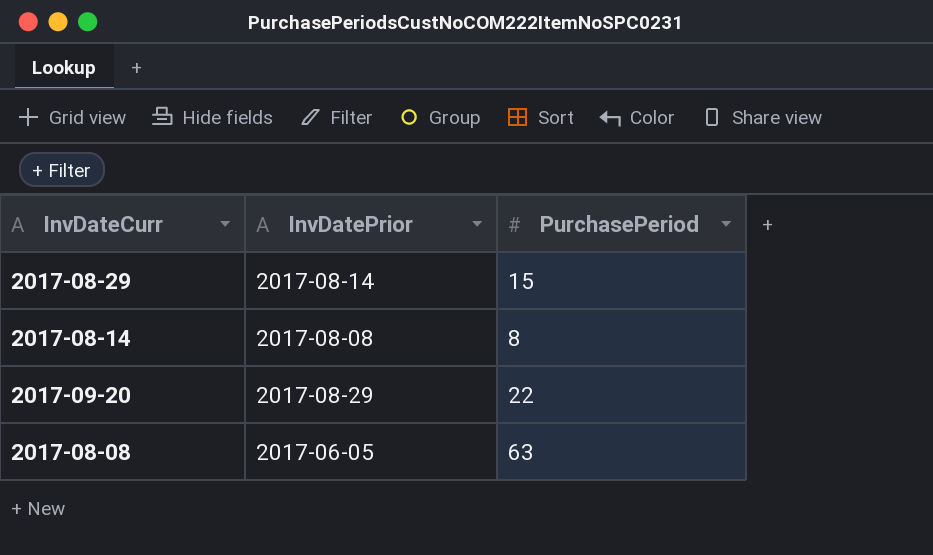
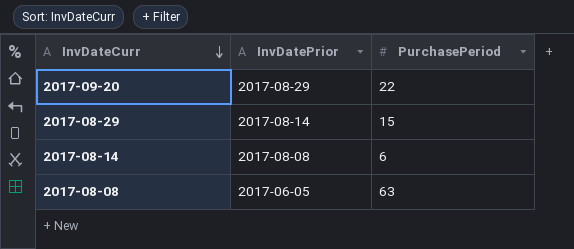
row order: none -> InvDateCurr descending
2017-08-14 | PurchasePeriod: 8 -> 6

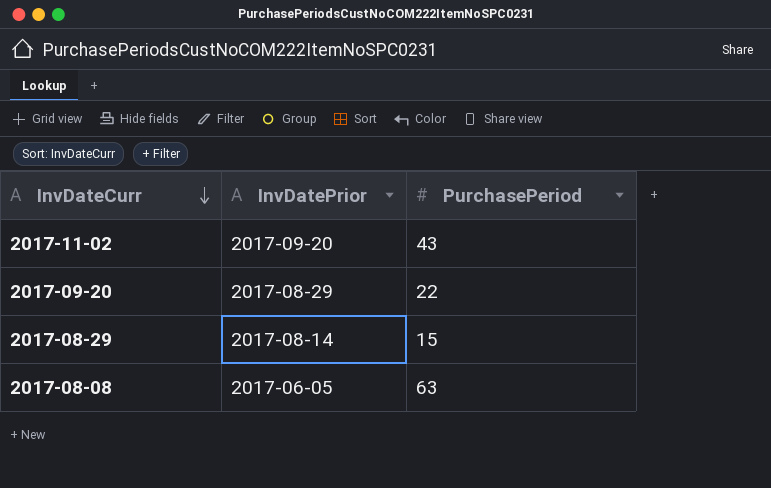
row 2017-08-14: 2017-08-08 | 6 -> none
row 2017-11-02: none -> 2017-09-20 | 43

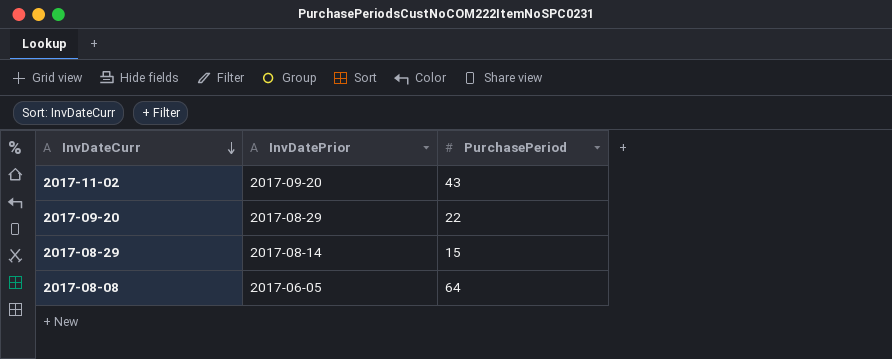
2017-08-08 | PurchasePeriod: 63 -> 64

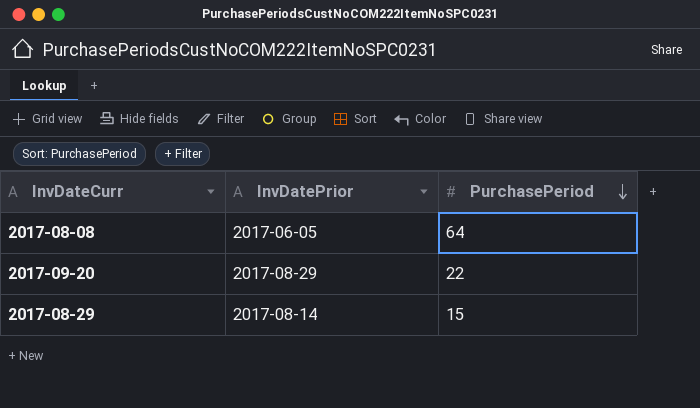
row order: InvDateCurr descending -> PurchasePeriod descending
row 2017-11-02: 2017-09-20 | 43 -> none

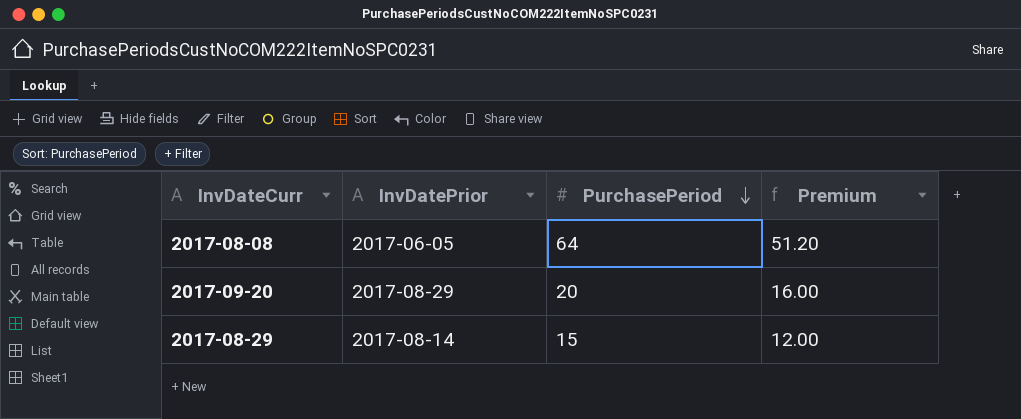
column Premium | formula: none -> [PurchasePeriod] * 0.8
2017-09-20 | PurchasePeriod: 22 -> 20

